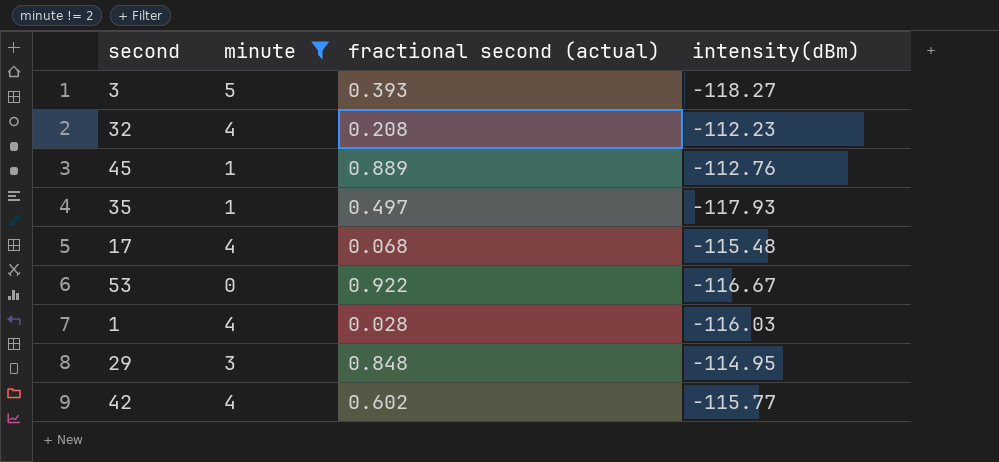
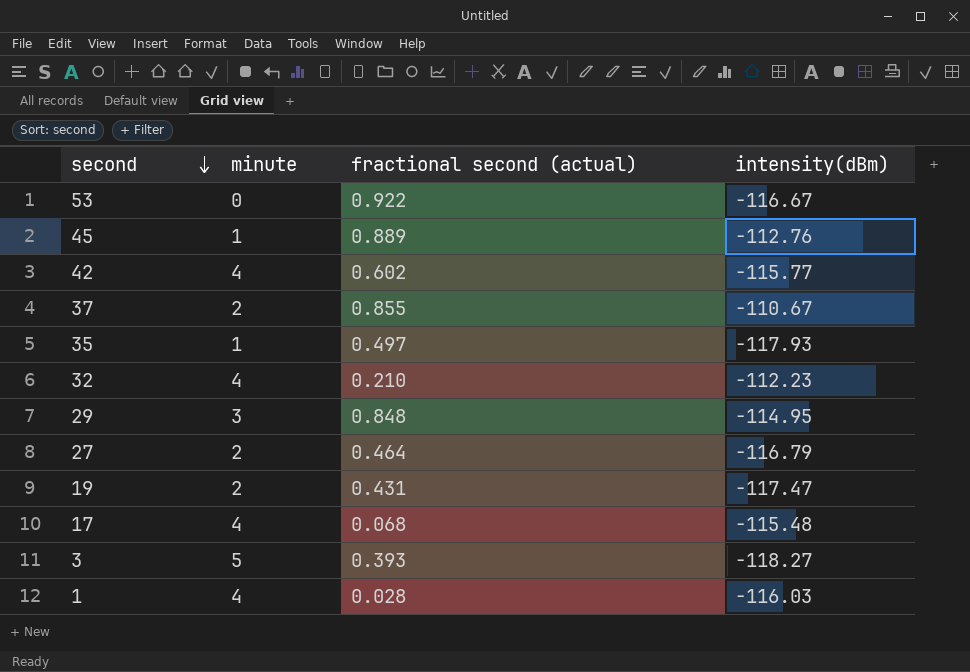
filter: minute != 2 -> none
row order: none -> second descending
32 | fractional second (actual): 0.208 -> 0.210

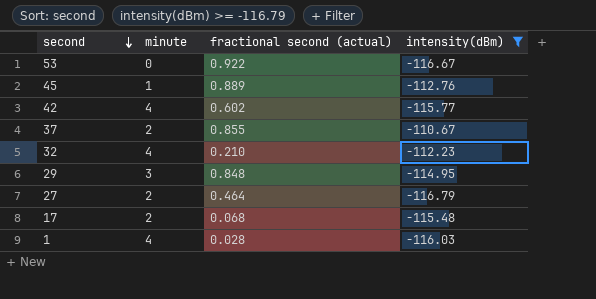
filter: none -> intensity(dBm) >= -116.79
17 | minute: 4 -> 2

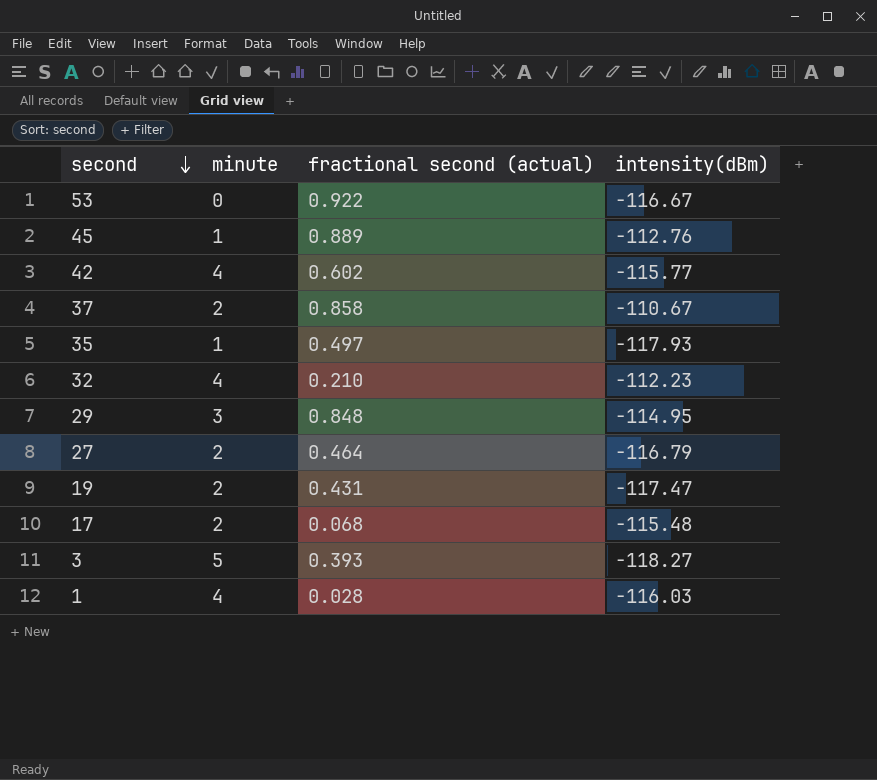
filter: intensity(dBm) >= -116.79 -> none
37 | fractional second (actual): 0.855 -> 0.858

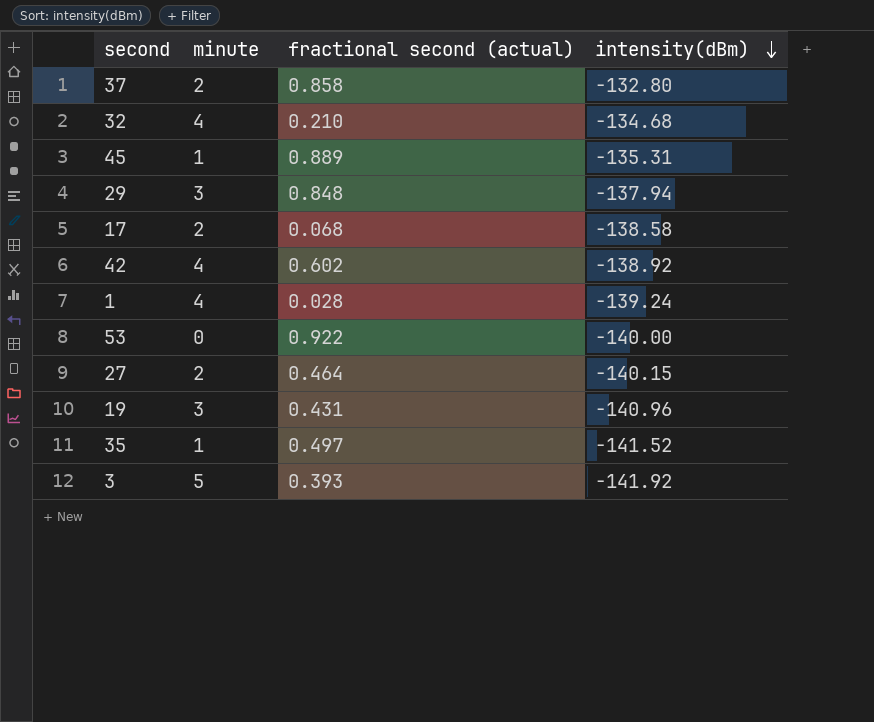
row order: second descending -> intensity(dBm) descending
37 | intensity(dBm): -110.67 -> -132.80
32 | intensity(dBm): -112.23 -> -134.68
45 | intensity(dBm): -112.76 -> -135.31
29 | intensity(dBm): -114.95 -> -137.94
17 | intensity(dBm): -115.48 -> -138.58
42 | intensity(dBm): -115.77 -> -138.92
1 | intensity(dBm): -116.03 -> -139.24
53 | intensity(dBm): -116.67 -> -140.00
27 | intensity(dBm): -116.79 -> -140.15
19 | minute: 2 -> 3
19 | intensity(dBm): -117.47 -> -140.96
35 | intensity(dBm): -117.93 -> -141.52
3 | intensity(dBm): -118.27 -> -141.92

